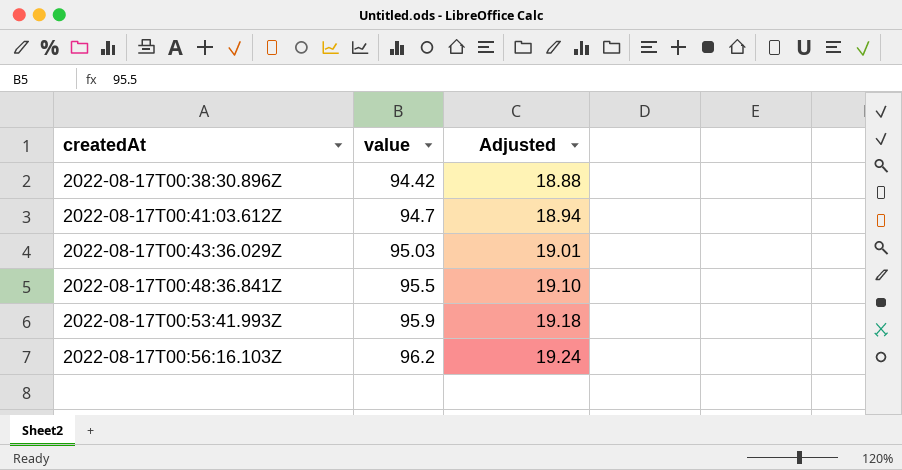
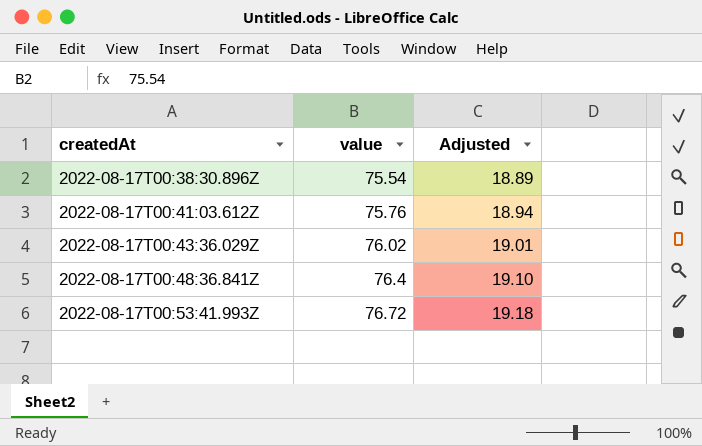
column Adjusted | formula: [value] * 0.2 -> [value] * 0.25
row 2022-08-17T00:56:16.103Z: 96.2 | 19.24 -> none
2022-08-17T00:38:30.896Z | value: 94.42 -> 75.54
2022-08-17T00:41:03.612Z | value: 94.7 -> 75.76
2022-08-17T00:43:36.029Z | value: 95.03 -> 76.02
2022-08-17T00:48:36.841Z | value: 95.5 -> 76.4
2022-08-17T00:53:41.993Z | value: 95.9 -> 76.72

